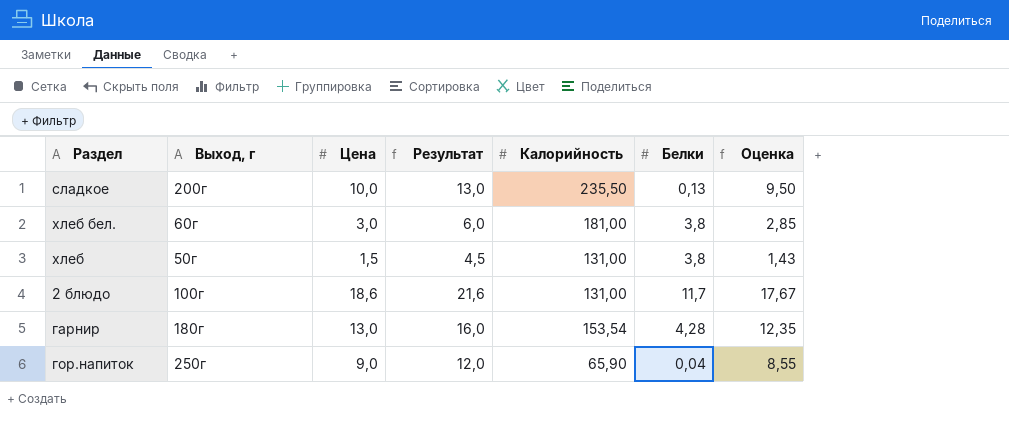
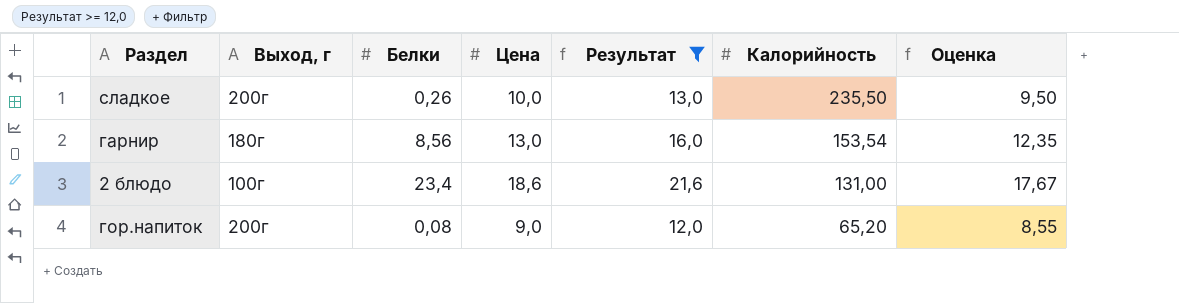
filter: none -> Результат >= 12,0
row order: none -> Калорийность descending
column Белки | position: 6 -> 3
сладкое | Белки: 0,13 -> 0,26
гарнир | Белки: 4,28 -> 8,56
2 блюдо | Белки: 11,7 -> 23,4
гор.напиток | Выход, г: 250г -> 200г
гор.напиток | Белки: 0,04 -> 0,08
гор.напиток | Калорийность: 65,90 -> 65,20

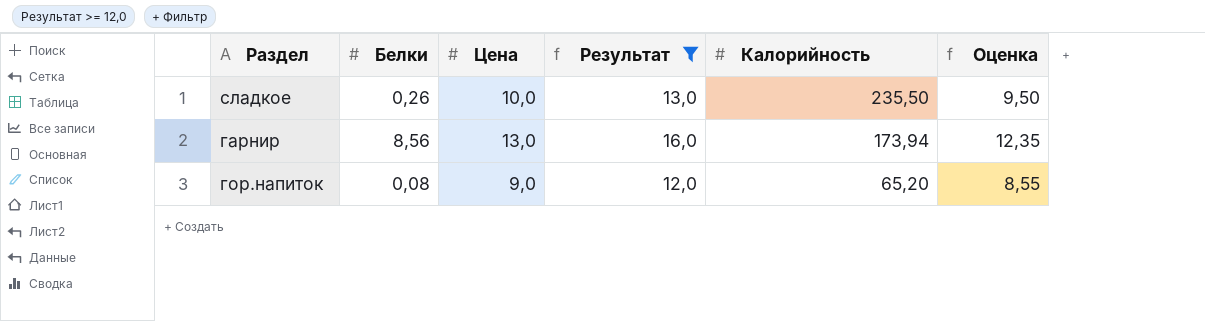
column Выход, г | position: 2 -> none
row 2 блюдо: 100г | 23,4 | 18,6 | 21,6 | 131,00 | 17,67 -> none
гарнир | Калорийность: 153,54 -> 173,94

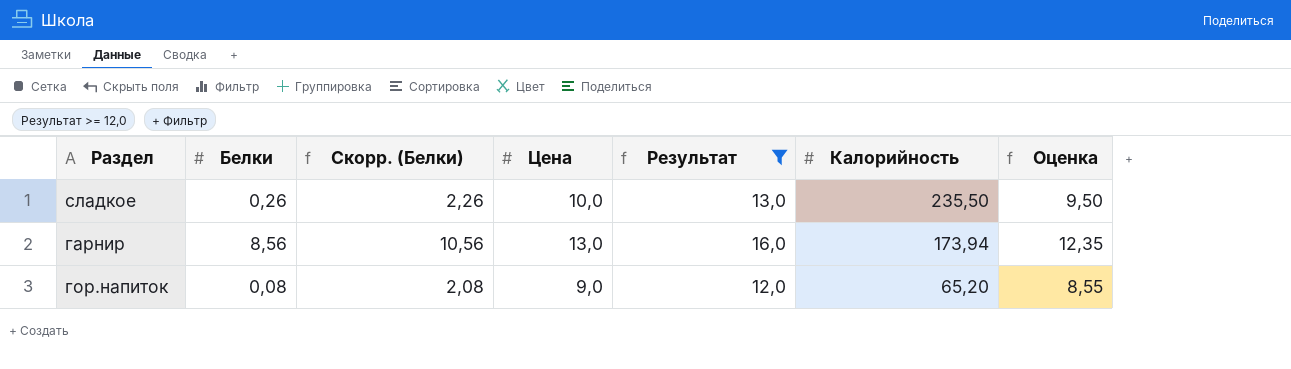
column Скорр. (Белки) | formula: none -> [Белки] + 2

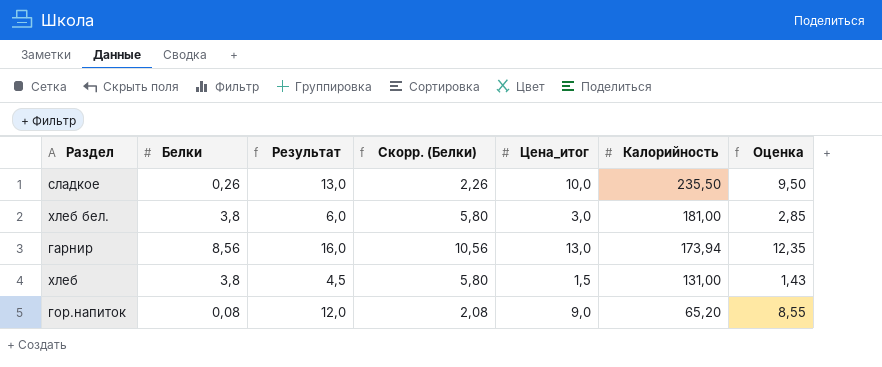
filter: Результат >= 12,0 -> none
column Результат | position: 5 -> 3
column name: Цена -> Цена_итог

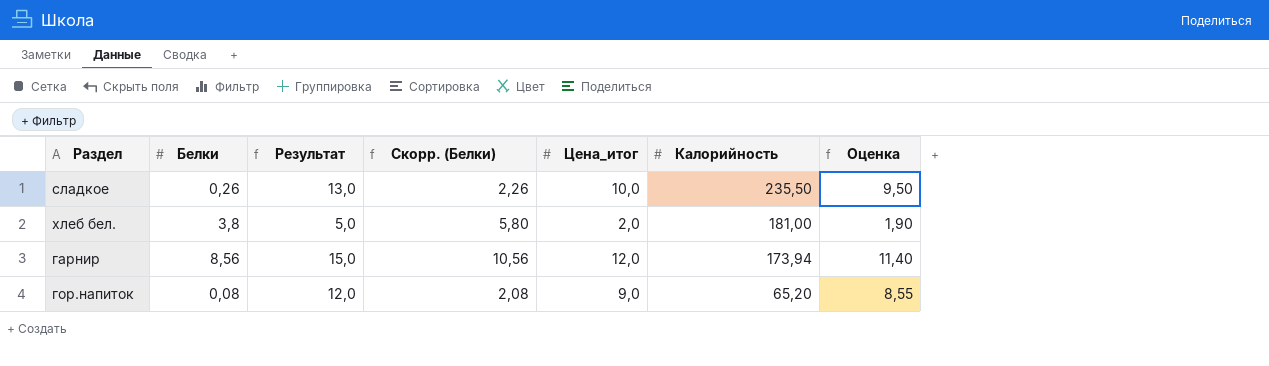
row хлеб: 3,8 | 4,5 | 5,80 | 1,5 | 131,00 | 1,43 -> none
хлеб бел. | Результат: 6,0 -> 5,0
хлеб бел. | Цена_итог: 3,0 -> 2,0
хлеб бел. | Оценка: 2,85 -> 1,90
гарнир | Результат: 16,0 -> 15,0
гарнир | Цена_итог: 13,0 -> 12,0
гарнир | Оценка: 12,35 -> 11,40

